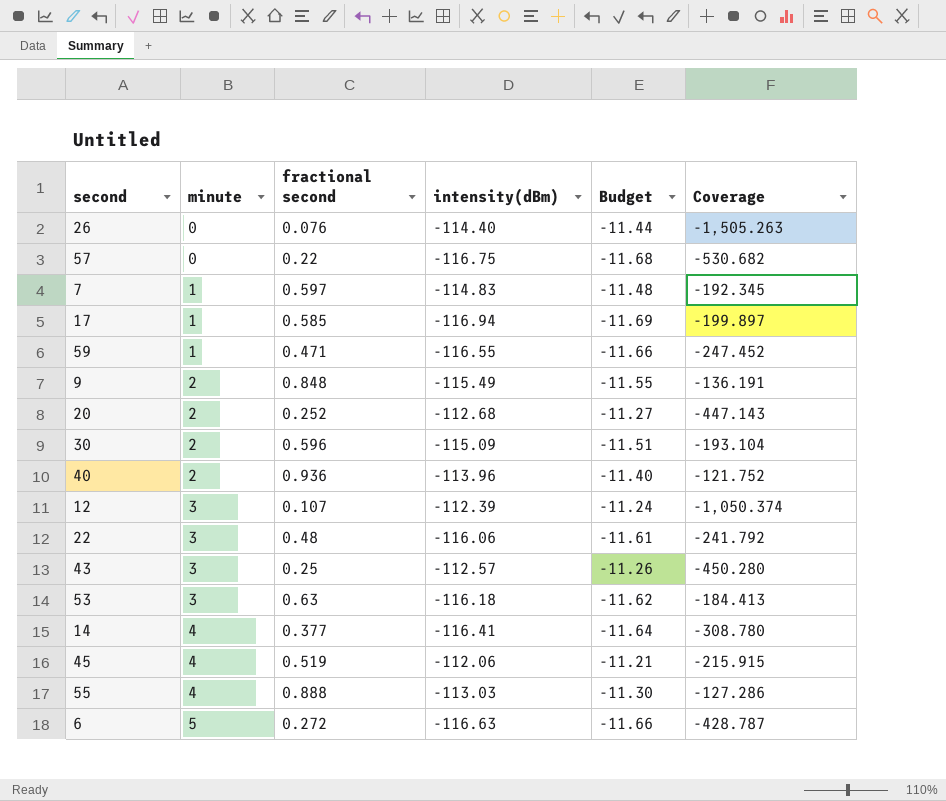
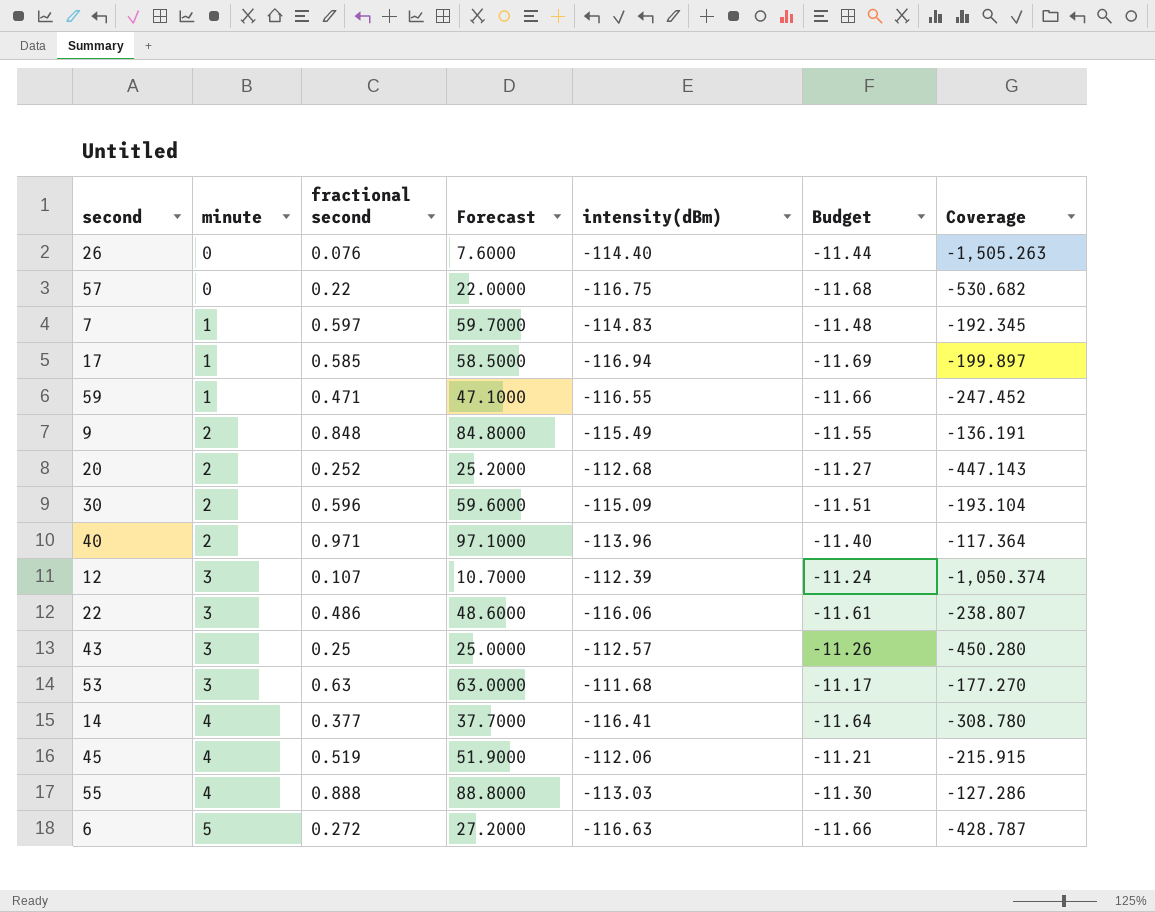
column Forecast | formula: none -> [fractional second] * 100
40 | fractional second: 0.936 -> 0.971
40 | Coverage: -121.752 -> -117.364
22 | fractional second: 0.48 -> 0.486
22 | Coverage: -241.792 -> -238.807
53 | intensity(dBm): -116.18 -> -111.68
53 | Budget: -11.62 -> -11.17
53 | Coverage: -184.413 -> -177.270

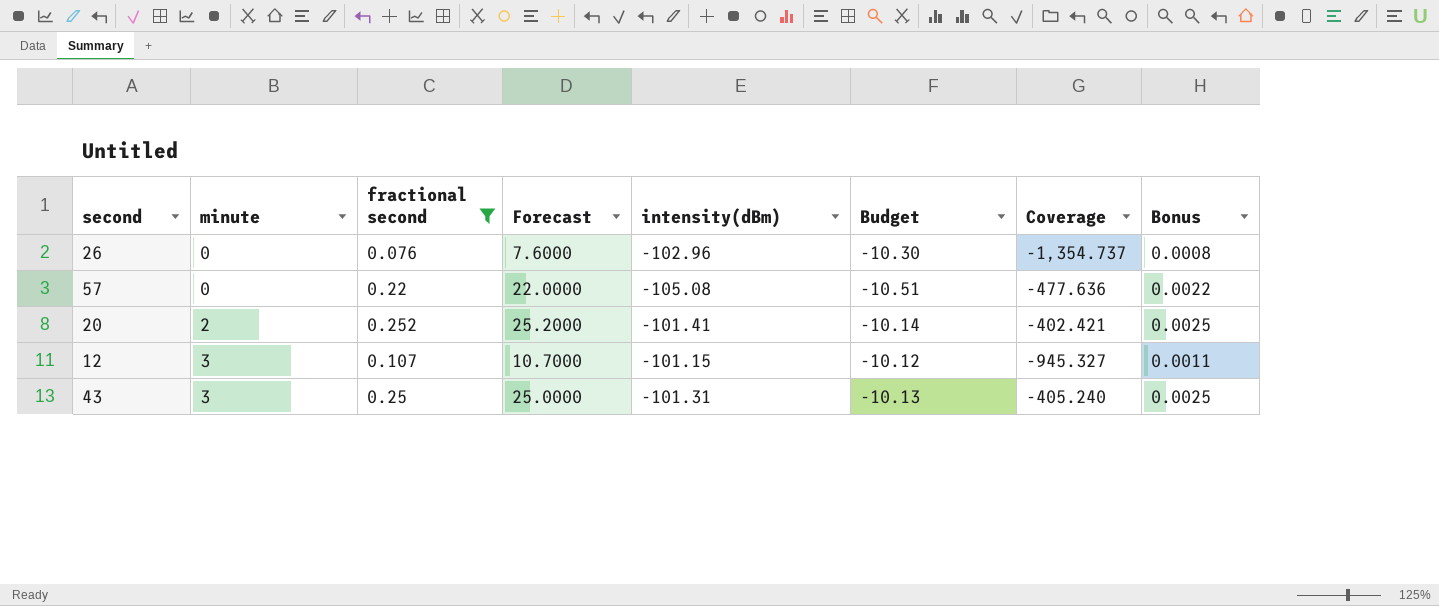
filter: none -> fractional second <= 0.252
column Bonus | formula: none -> [fractional second] * 0.01
26 | intensity(dBm): -114.40 -> -102.96
26 | Budget: -11.44 -> -10.30
26 | Coverage: -1,505.263 -> -1,354.737
57 | intensity(dBm): -116.75 -> -105.08
57 | Budget: -11.68 -> -10.51
57 | Coverage: -530.682 -> -477.636
20 | intensity(dBm): -112.68 -> -101.41
20 | Budget: -11.27 -> -10.14
20 | Coverage: -447.143 -> -402.421
12 | intensity(dBm): -112.39 -> -101.15
12 | Budget: -11.24 -> -10.12
12 | Coverage: -1,050.374 -> -945.327
43 | intensity(dBm): -112.57 -> -101.31
43 | Budget: -11.26 -> -10.13
43 | Coverage: -450.280 -> -405.240

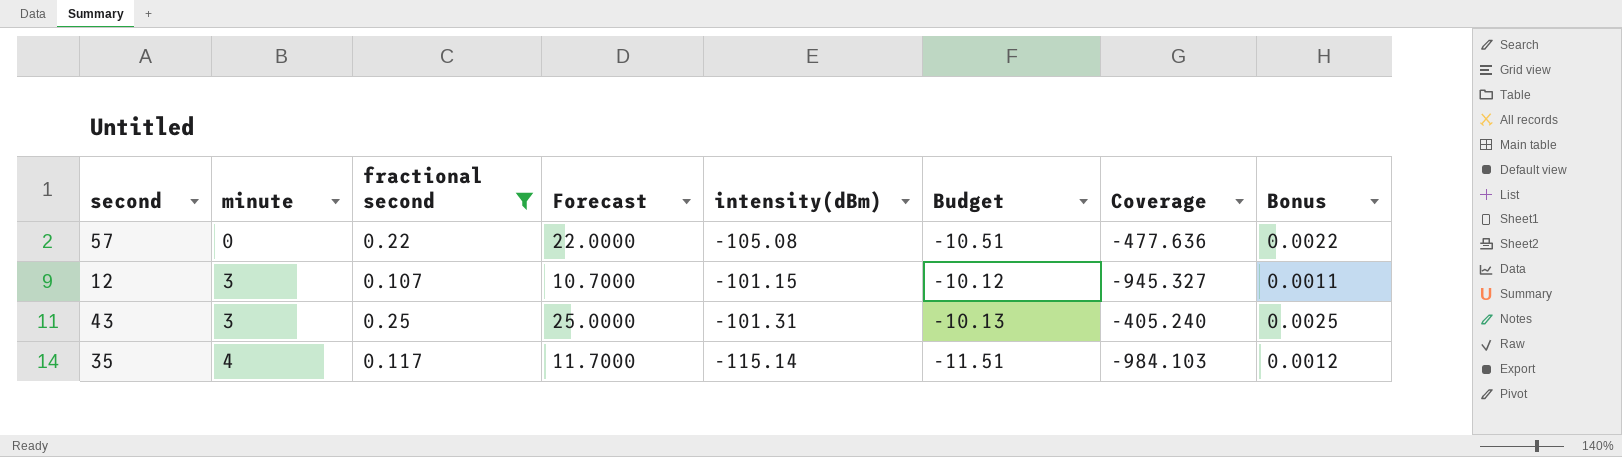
row 26: 0 | 0.076 | 7.6000 | -102.96 | -10.30 | -1,354.737 | 0.0008 -> none
row 20: 2 | 0.252 | 25.2000 | -101.41 | -10.14 | -402.421 | 0.0025 -> none
row 35: none -> 4 | 0.117 | 11.7000 | -115.14 | -11.51 | -984.103 | 0.0012

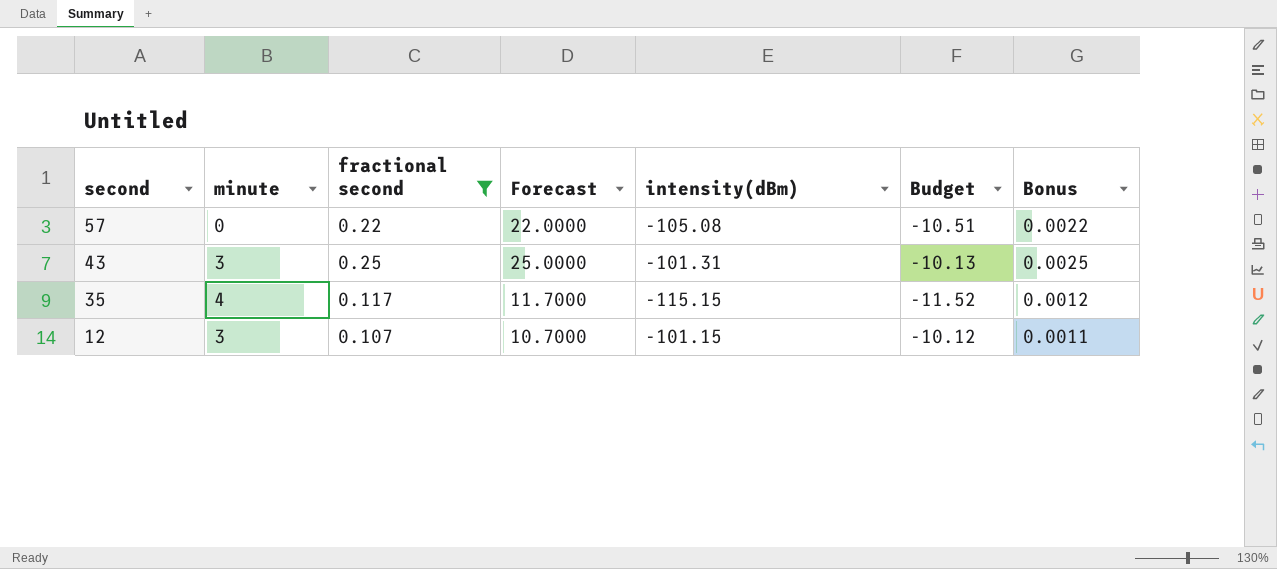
row order: minute ascending -> second descending
column Coverage | formula: [intensity(dBm)] / [fractional second] -> none
35 | intensity(dBm): -115.14 -> -115.15
35 | Budget: -11.51 -> -11.52

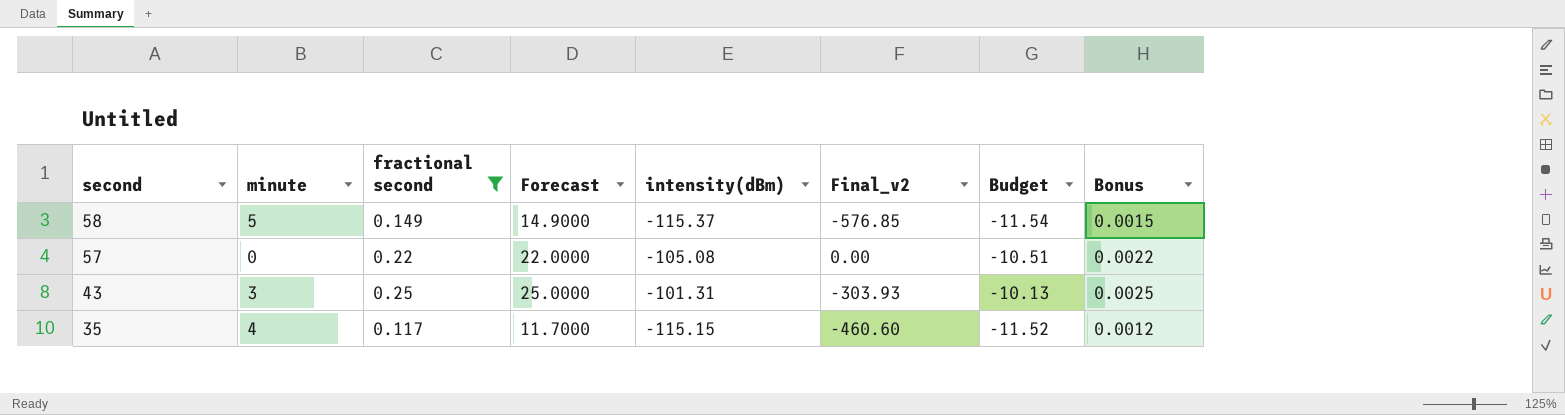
column Final_v2 | formula: none -> [minute] * [intensity(dBm)]
row 12: 3 | 0.107 | 10.7000 | -101.15 | -10.12 | 0.0011 -> none
row 58: none -> 5 | 0.149 | 14.9000 | -115.37 | -576.85 | -11.54 | 0.0015

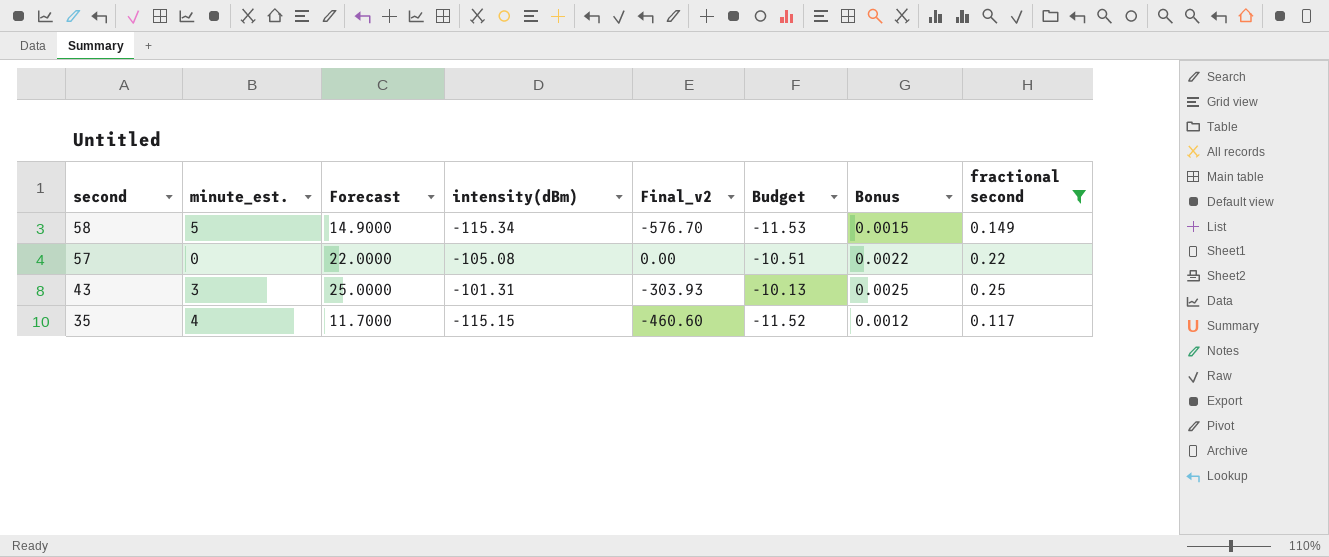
column name: minute -> minute_est.
column fractional second | position: 3 -> 8
58 | intensity(dBm): -115.37 -> -115.34
58 | Final_v2: -576.85 -> -576.70
58 | Budget: -11.54 -> -11.53

